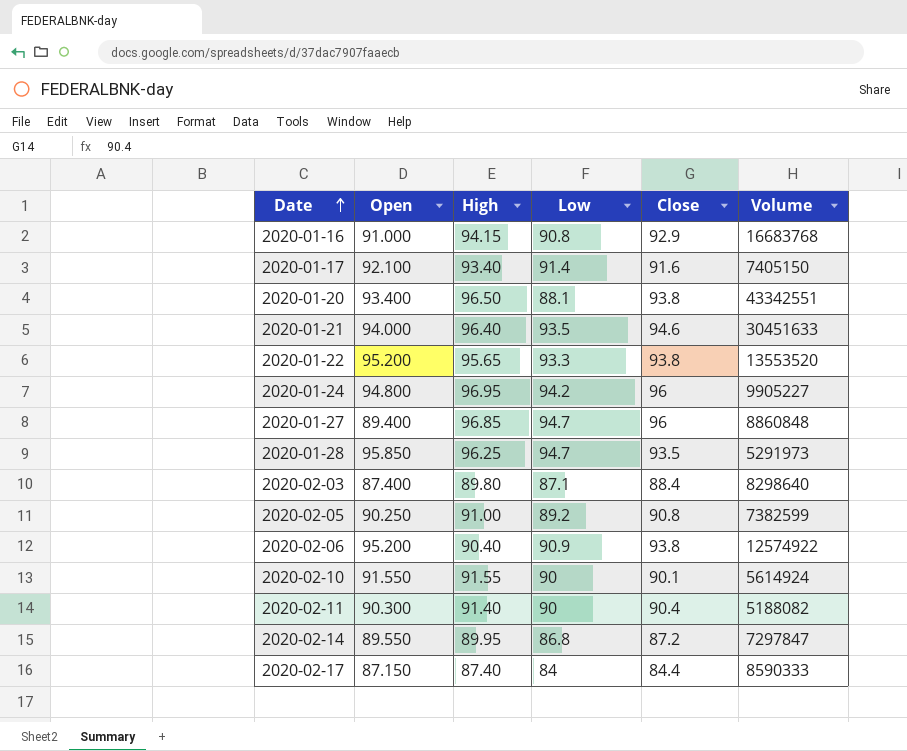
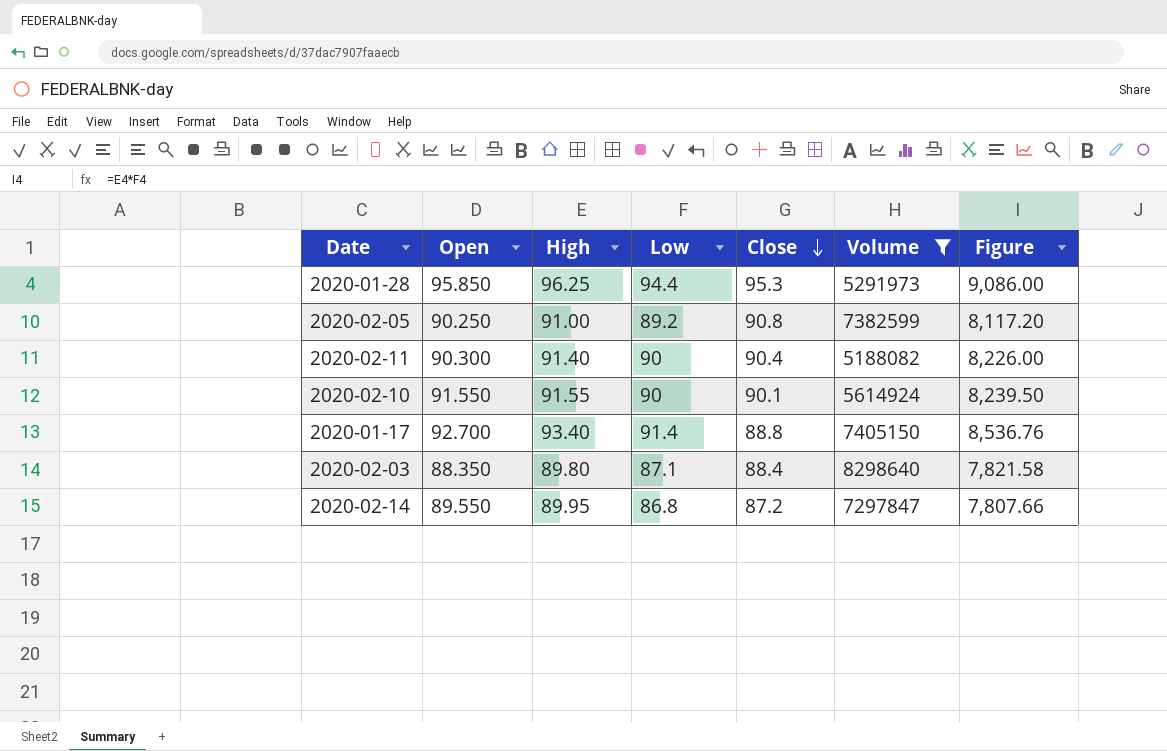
filter: none -> Volume <= 8298640
row order: Date ascending -> Close descending
column Figure | formula: none -> [High] * [Low]
2020-01-28 | Low: 94.7 -> 94.4
2020-01-28 | Close: 93.5 -> 95.3
2020-01-17 | Open: 92.100 -> 92.700
2020-01-17 | Close: 91.6 -> 88.8
2020-02-03 | Open: 87.400 -> 88.350

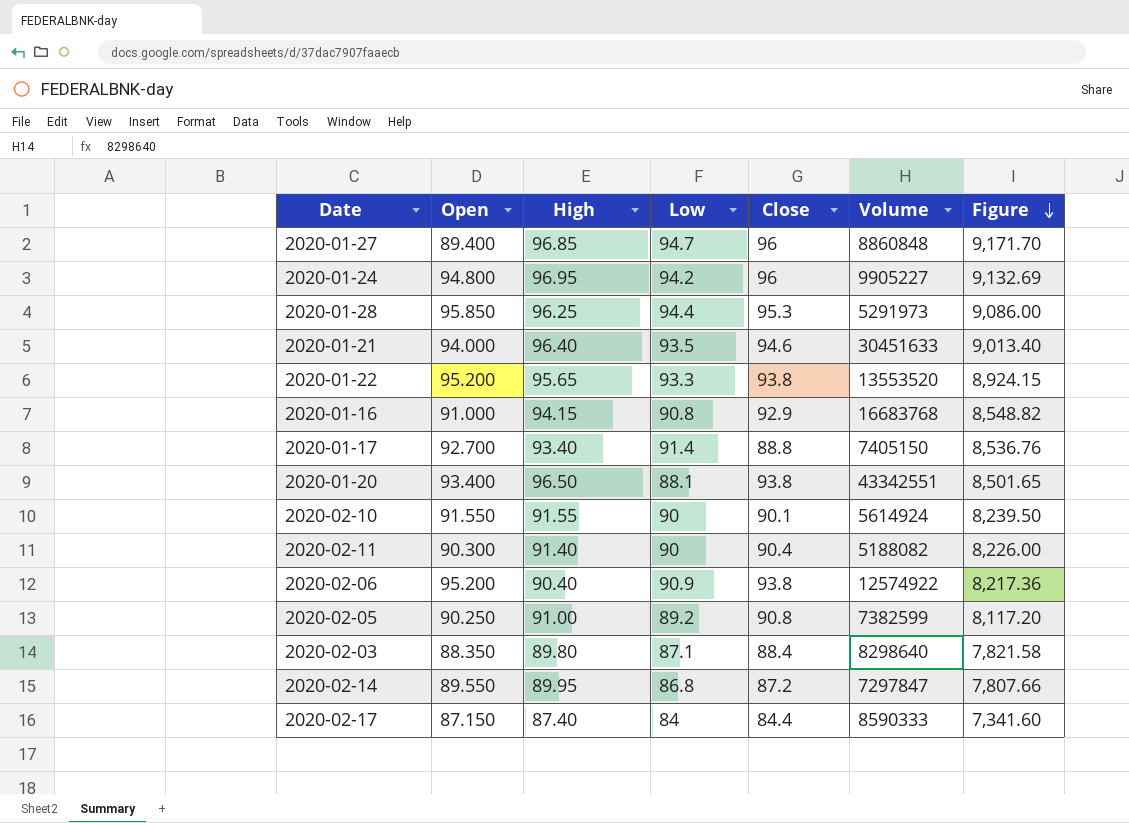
filter: Volume <= 8298640 -> none
row order: Close descending -> Figure descending

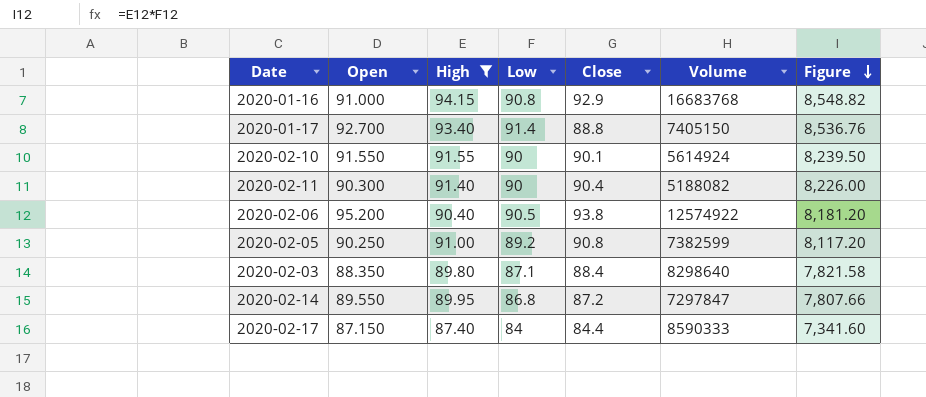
filter: none -> High <= 94.15
2020-02-06 | Low: 90.9 -> 90.5
2020-02-06 | Figure: 8,217.36 -> 8,181.20

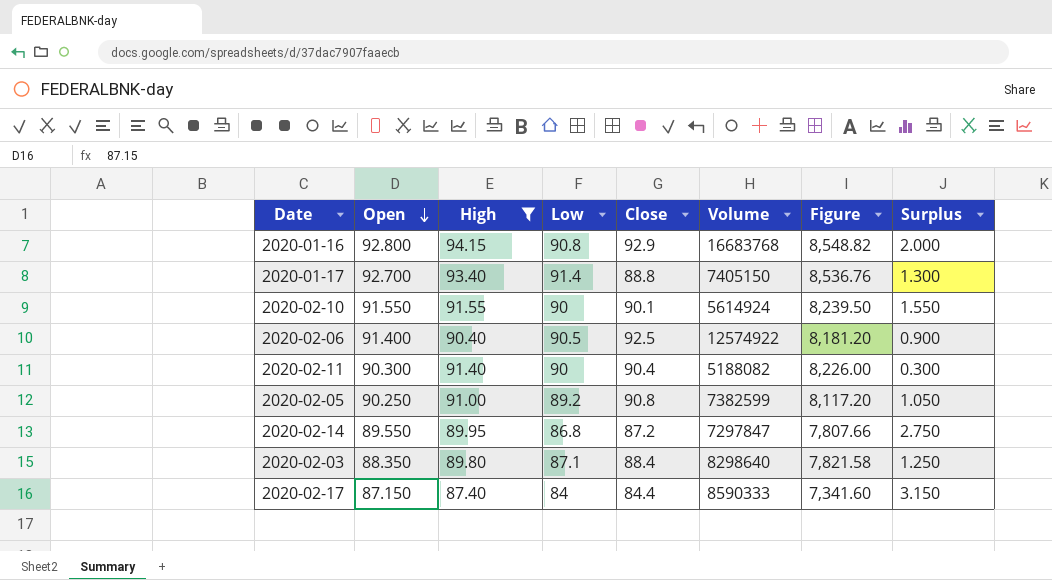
row order: Figure descending -> Open descending
column Surplus | formula: none -> [Open] - [Low]
2020-01-16 | Open: 91.000 -> 92.800
2020-02-06 | Open: 95.200 -> 91.400
2020-02-06 | Close: 93.8 -> 92.5

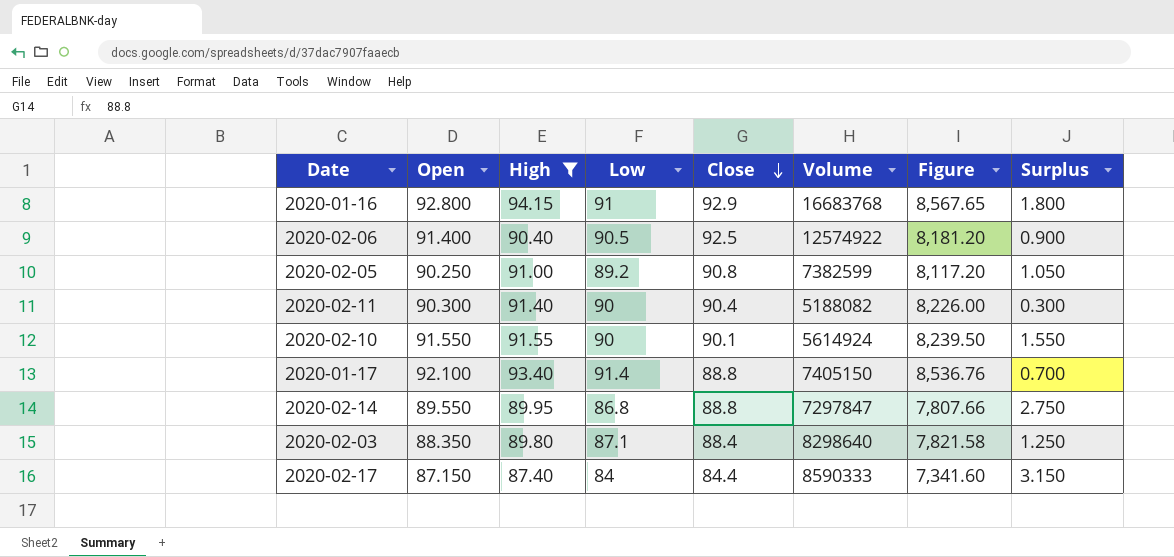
row order: Open descending -> Close descending
2020-01-16 | Low: 90.8 -> 91
2020-01-16 | Figure: 8,548.82 -> 8,567.65
2020-01-16 | Surplus: 2.000 -> 1.800
2020-01-17 | Open: 92.700 -> 92.100
2020-01-17 | Surplus: 1.300 -> 0.700
2020-02-14 | Close: 87.2 -> 88.8

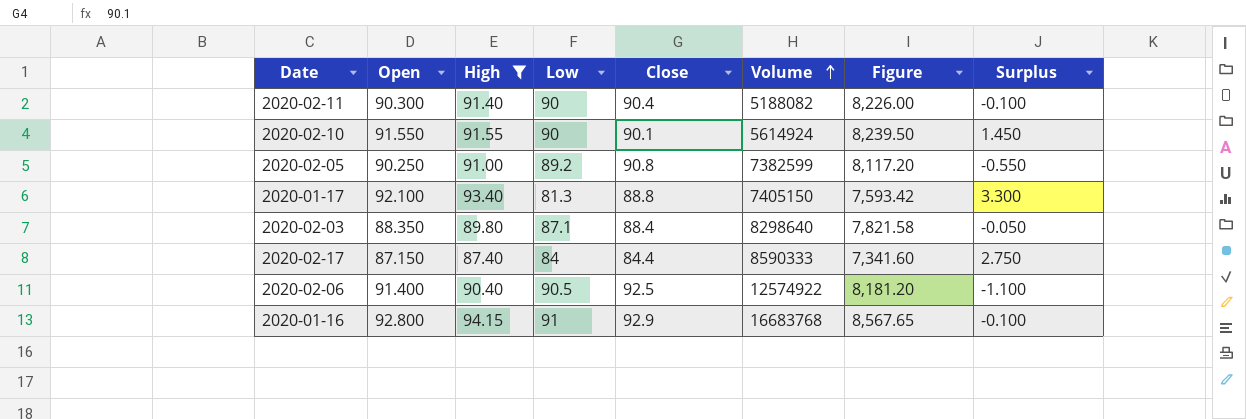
row order: Close descending -> Volume ascending
column Surplus | formula: [Open] - [Low] -> [Open] - [Close]
row 2020-02-14: 89.550 | 89.95 | 86.8 | 88.8 | 7297847 | 7,807.66 | 2.750 -> none
2020-01-17 | Low: 91.4 -> 81.3
2020-01-17 | Figure: 8,536.76 -> 7,593.42

